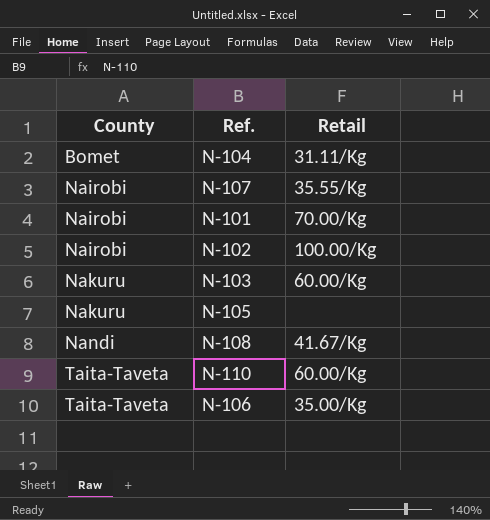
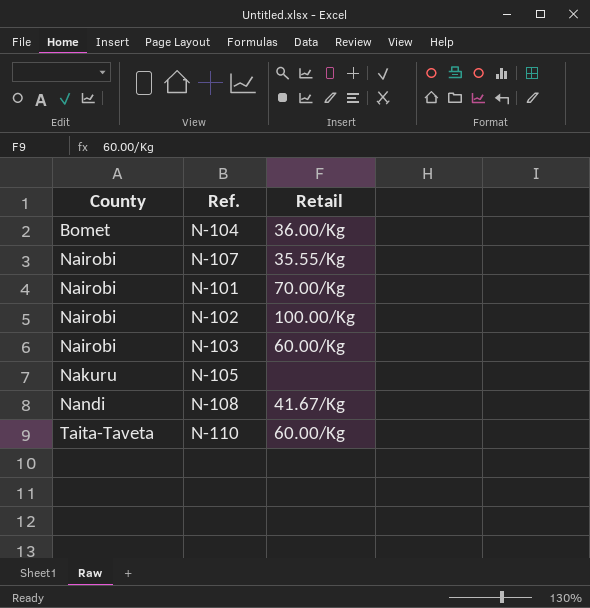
row N-106: Taita-Taveta | 35.00/Kg -> none
N-104 | Retail: 31.11/Kg -> 36.00/Kg
N-103 | County: Nakuru -> Nairobi

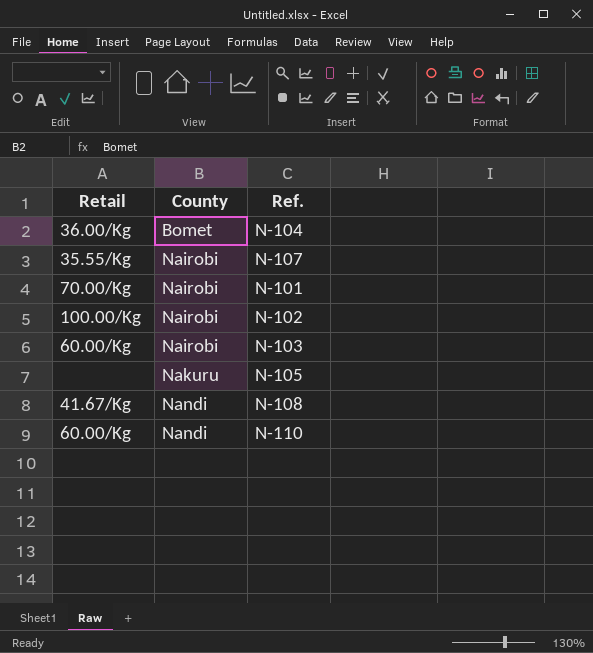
column Retail | position: 3 -> 1
N-110 | County: Taita-Taveta -> Nandi

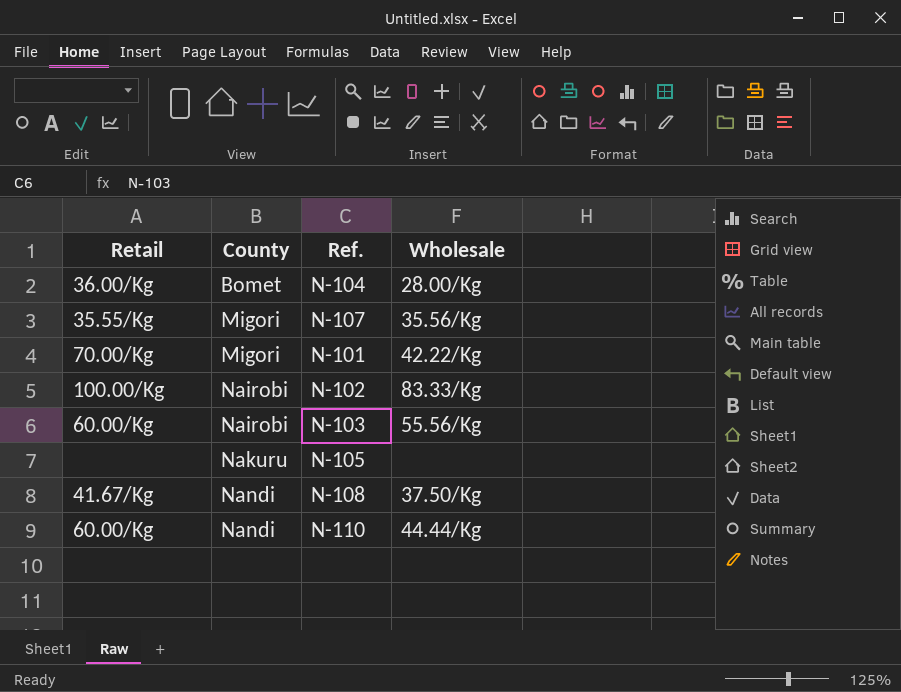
column Wholesale | position: none -> 4
N-107 | County: Nairobi -> Migori
N-101 | County: Nairobi -> Migori

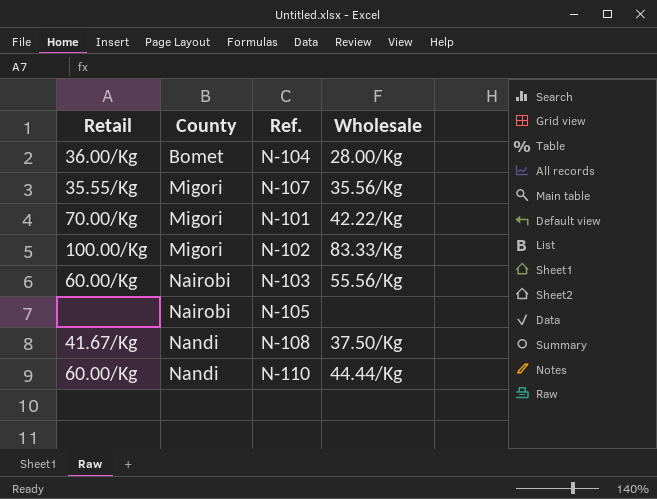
N-102 | County: Nairobi -> Migori
N-105 | County: Nakuru -> Nairobi

